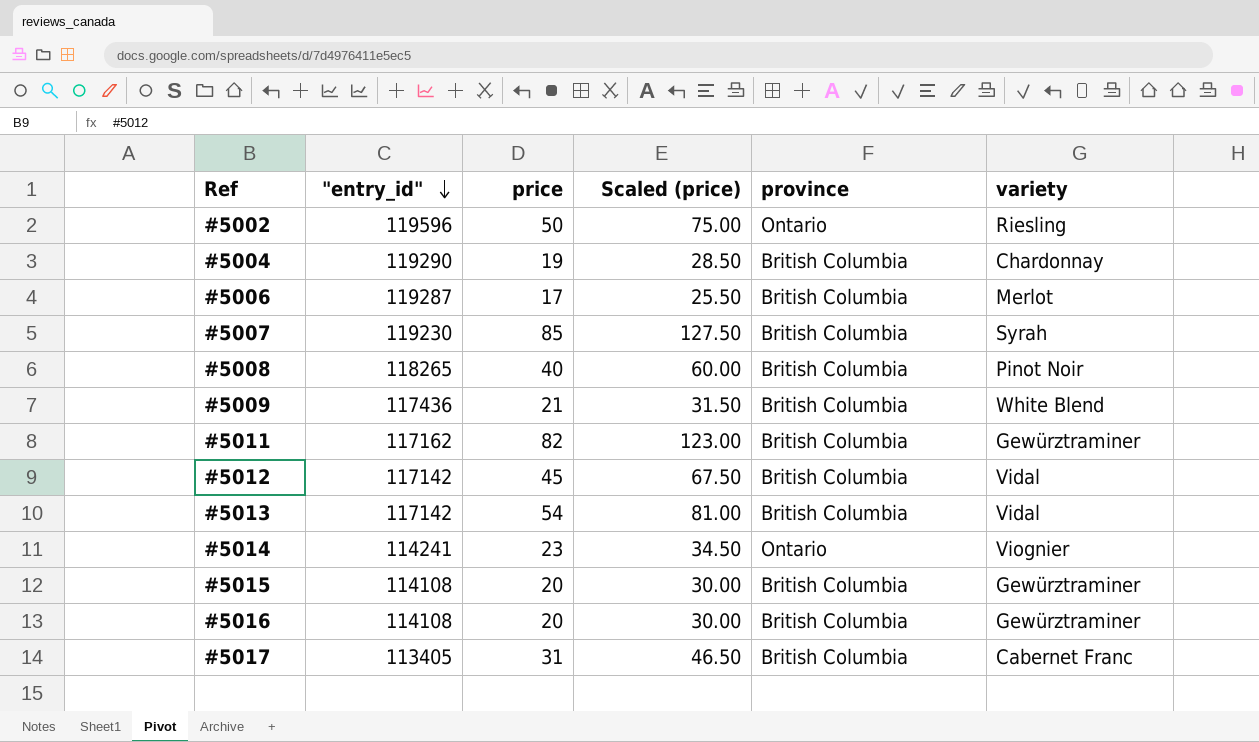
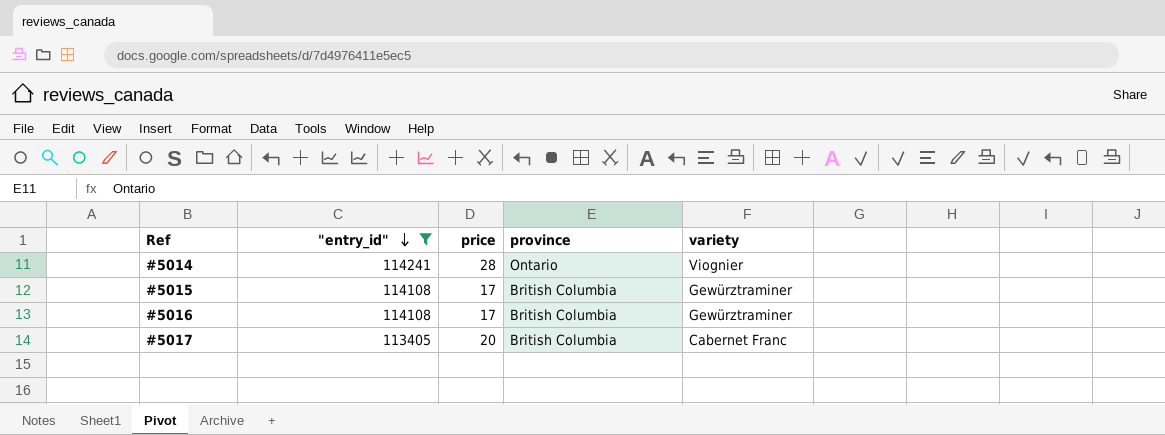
filter: none -> "entry_id" <= 114241
column Scaled (price) | formula: [price] * 1.5 -> none
#5014 | price: 23 -> 28
#5015 | price: 20 -> 17
#5016 | price: 20 -> 17
#5017 | price: 31 -> 20

